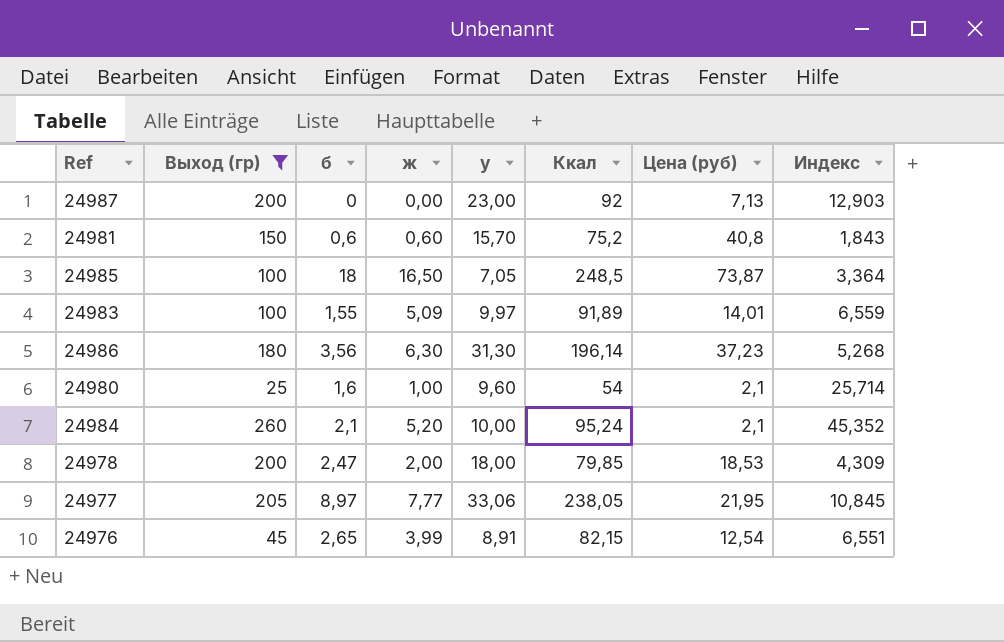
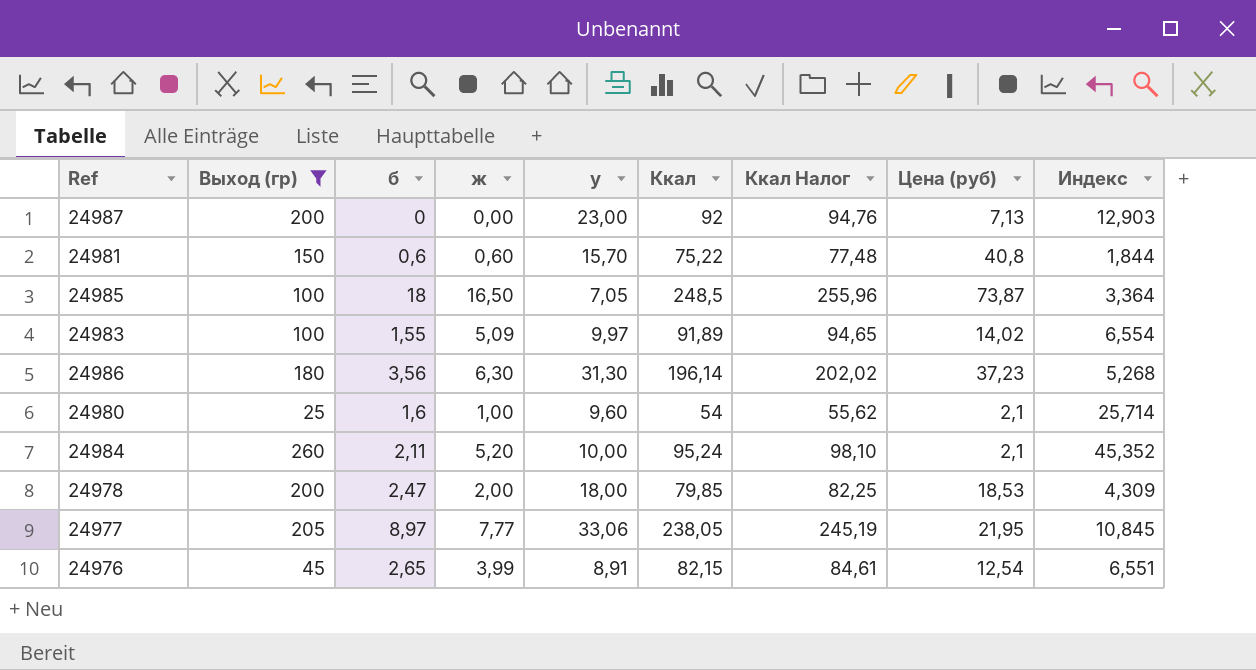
column Ккал Налог | formula: none -> [Ккал] * 1,03
24981 | Ккал: 75,2 -> 75,22
24981 | Индекс: 1,843 -> 1,844
24983 | Цена (руб): 14,01 -> 14,02
24983 | Индекс: 6,559 -> 6,554
24984 | б: 2,1 -> 2,11

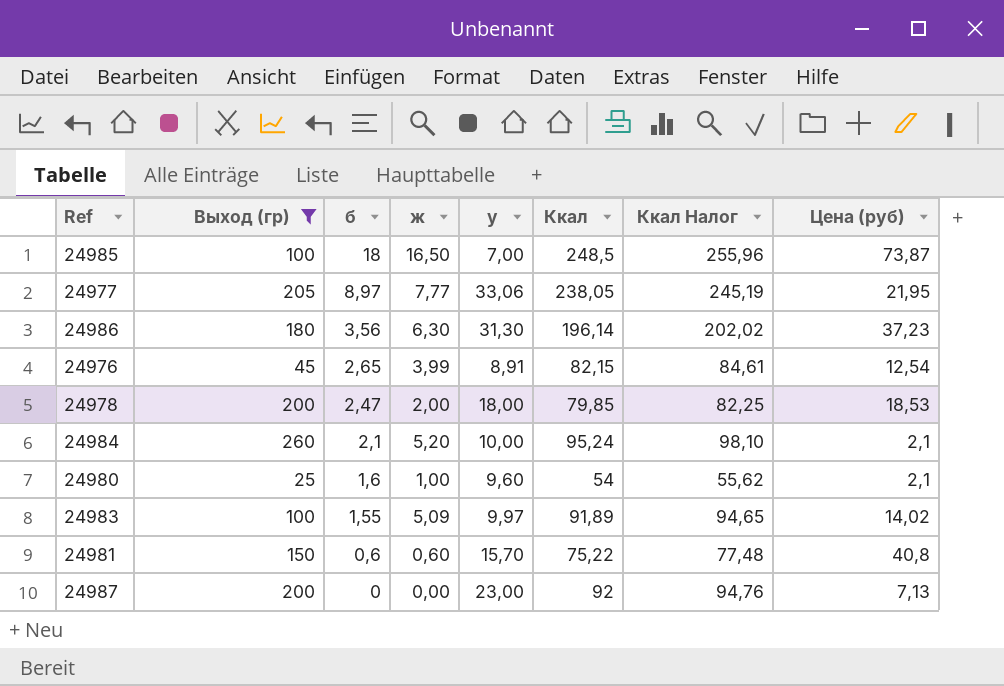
row order: none -> б descending
column Индекс | formula: [Ккал] / [Цена (руб)] -> none
24985 | у: 7,05 -> 7,00
24984 | б: 2,11 -> 2,1

